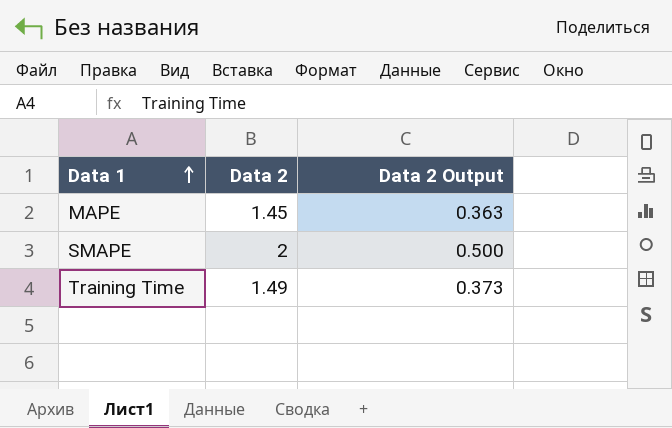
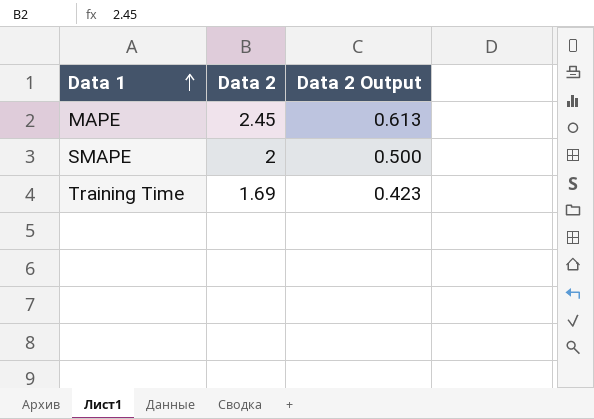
MAPE | Data 2: 1.45 -> 2.45
MAPE | Data 2 Output: 0.363 -> 0.613
Training Time | Data 2: 1.49 -> 1.69
Training Time | Data 2 Output: 0.373 -> 0.423

